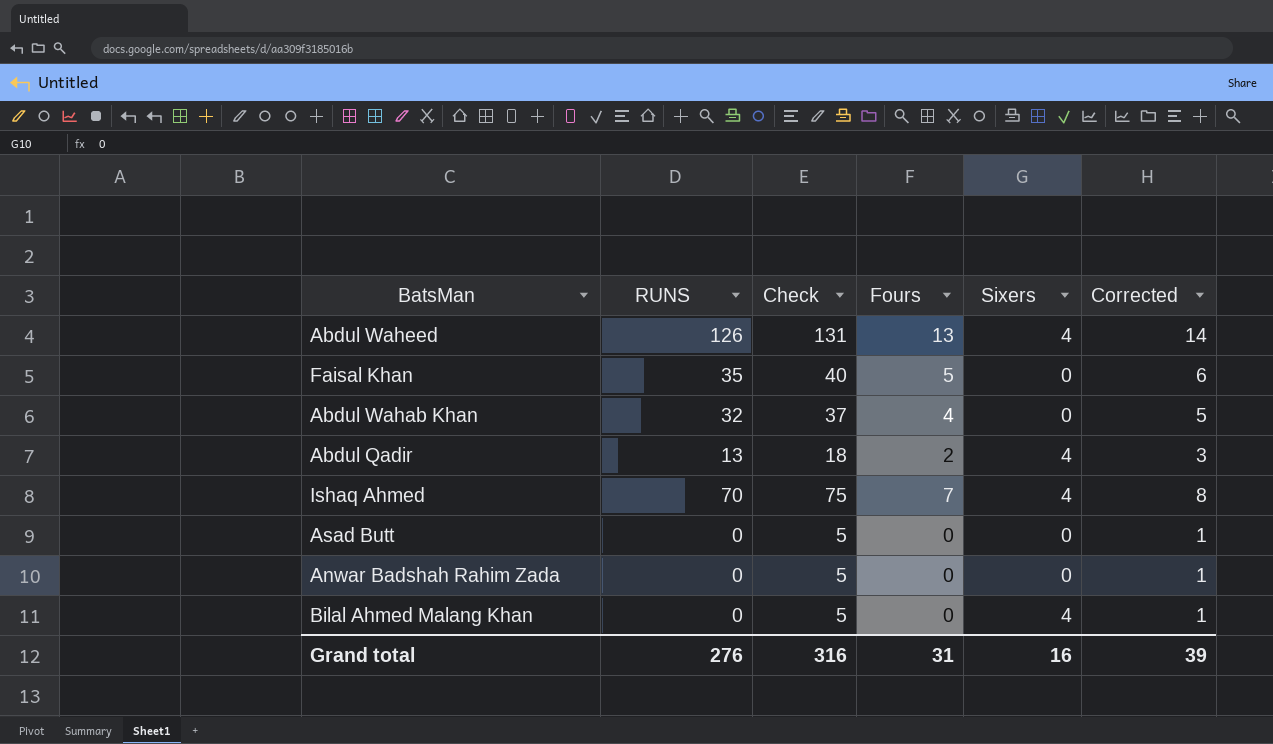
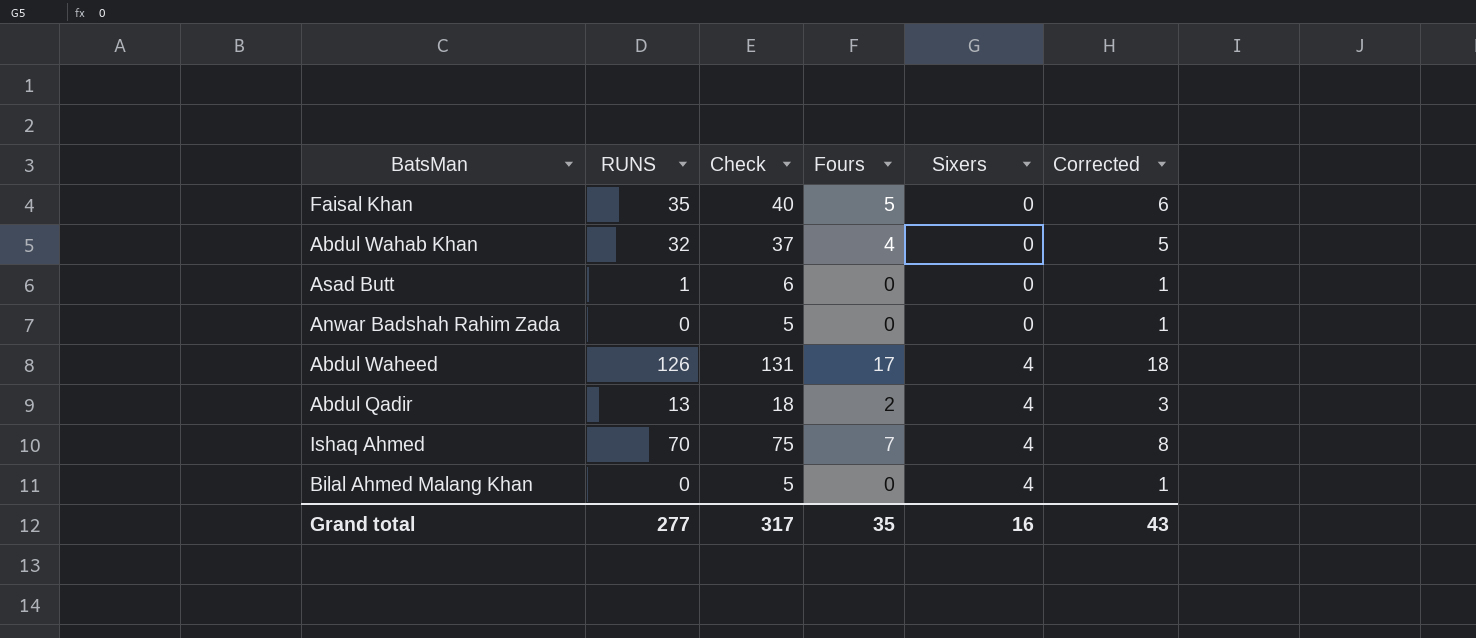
row order: none -> Sixers ascending
Asad Butt | RUNS: 0 -> 1
Asad Butt | Check: 5 -> 6
Abdul Waheed | Fours: 13 -> 17
Abdul Waheed | Corrected: 14 -> 18
Grand total | RUNS: 276 -> 277
Grand total | Check: 316 -> 317
Grand total | Fours: 31 -> 35
Grand total | Corrected: 39 -> 43

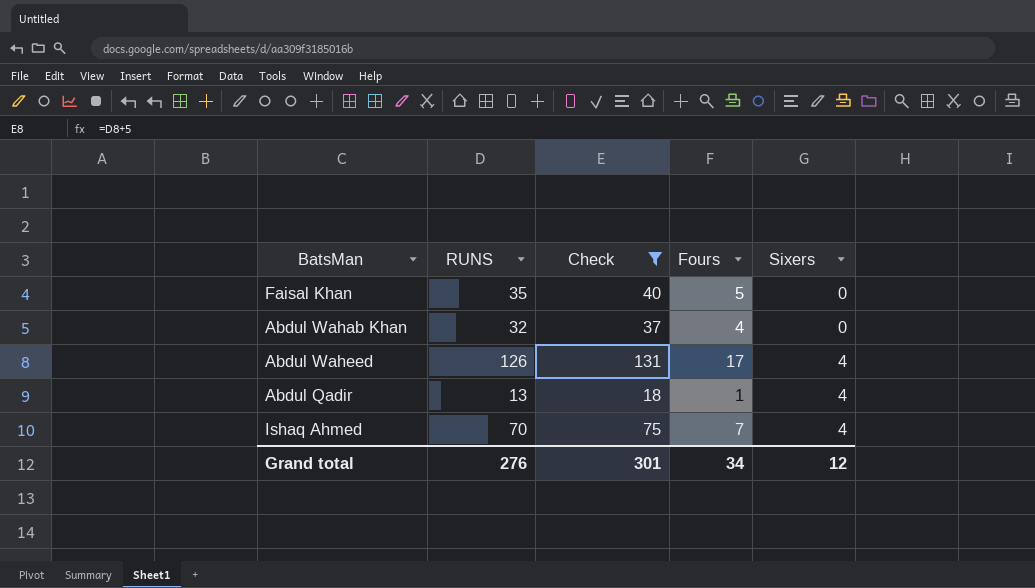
filter: none -> Check >= 18
column Corrected | formula: [Fours] + 1 -> none
Abdul Qadir | Fours: 2 -> 1
Grand total | RUNS: 277 -> 276
Grand total | Check: 317 -> 301
Grand total | Fours: 35 -> 34
Grand total | Sixers: 16 -> 12

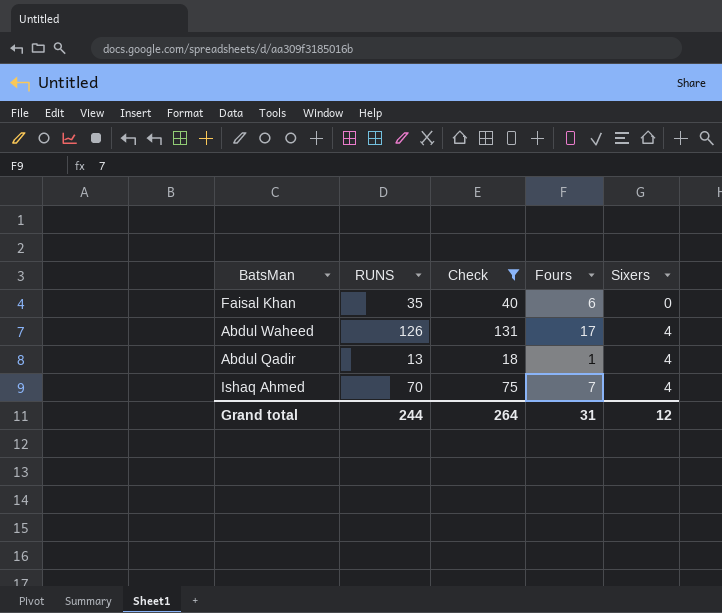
row Abdul Wahab Khan: 32 | 37 | 4 | 0 -> none
Faisal Khan | Fours: 5 -> 6
Grand total | RUNS: 276 -> 244
Grand total | Check: 301 -> 264
Grand total | Fours: 34 -> 31

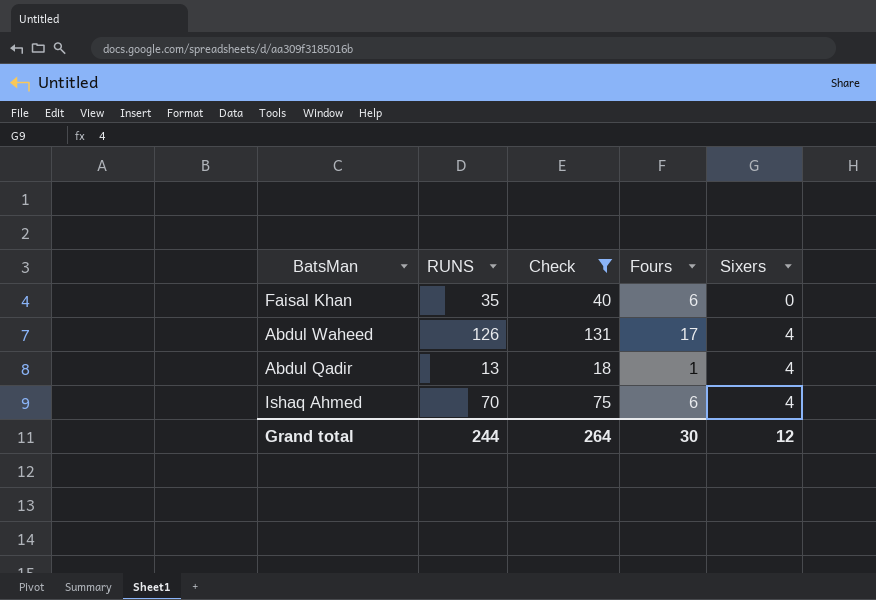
Ishaq Ahmed | Fours: 7 -> 6
Grand total | Fours: 31 -> 30

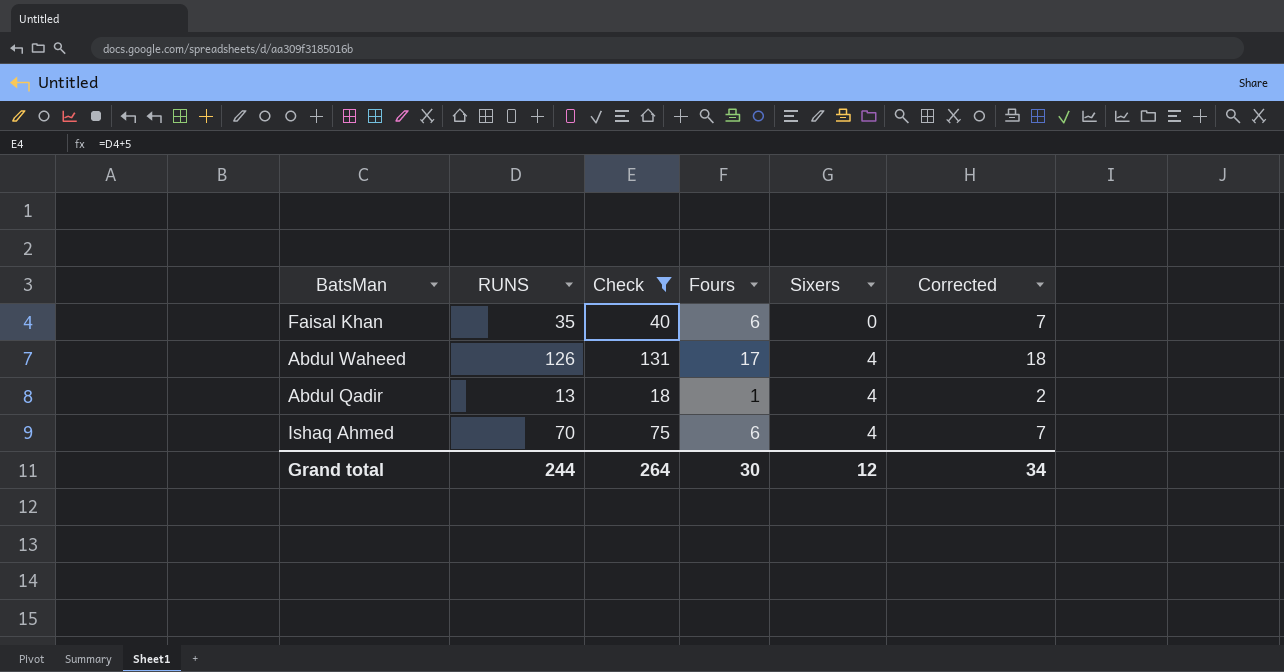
column Corrected | formula: none -> [Fours] + 1

